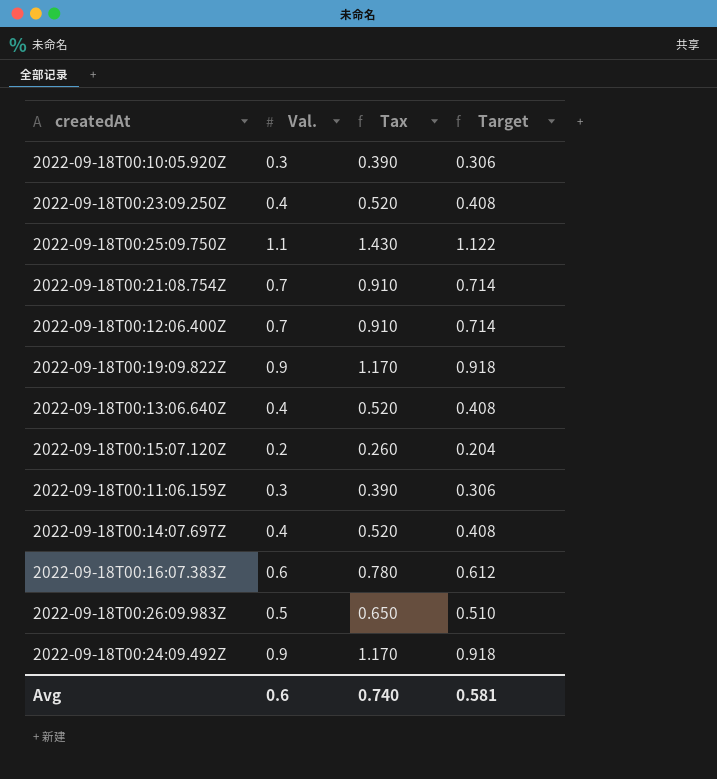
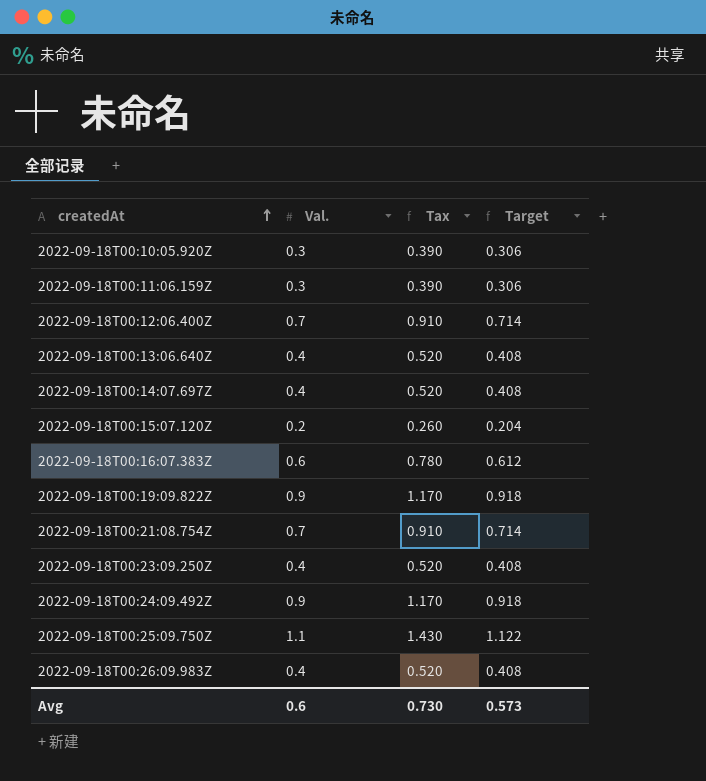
row order: none -> createdAt ascending
2022-09-18T00:26:09.983Z | Val.: 0.5 -> 0.4
2022-09-18T00:26:09.983Z | Tax: 0.650 -> 0.520
2022-09-18T00:26:09.983Z | Target: 0.510 -> 0.408
Avg | Tax: 0.740 -> 0.730
Avg | Target: 0.581 -> 0.573

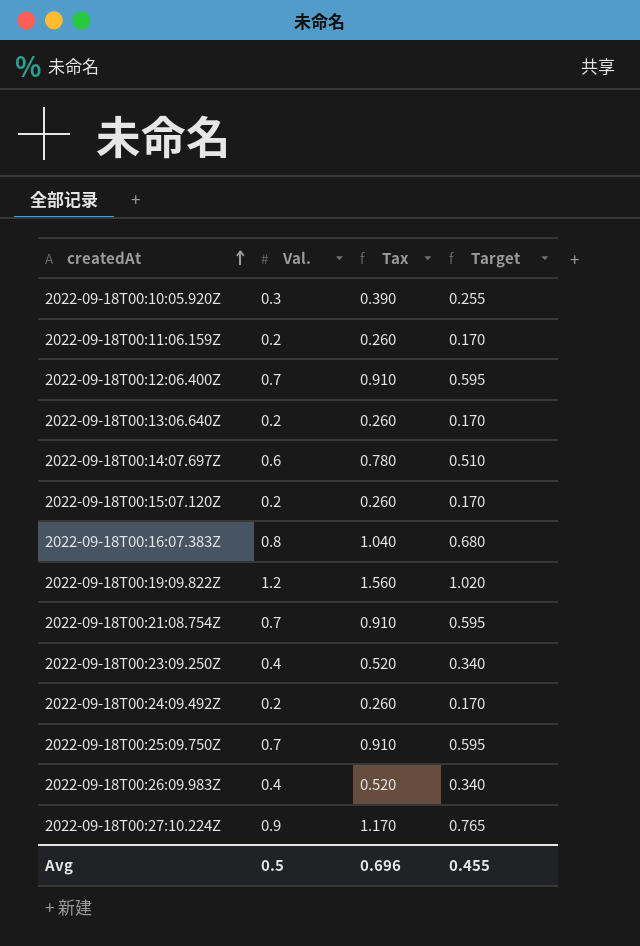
column Target | formula: [Val.] * 1.02 -> [Val.] * 0.85
2022-09-18T00:11:06.159Z | Val.: 0.3 -> 0.2
2022-09-18T00:11:06.159Z | Tax: 0.390 -> 0.260
2022-09-18T00:13:06.640Z | Val.: 0.4 -> 0.2
2022-09-18T00:13:06.640Z | Tax: 0.520 -> 0.260
2022-09-18T00:14:07.697Z | Val.: 0.4 -> 0.6
2022-09-18T00:14:07.697Z | Tax: 0.520 -> 0.780
2022-09-18T00:16:07.383Z | Val.: 0.6 -> 0.8
2022-09-18T00:16:07.383Z | Tax: 0.780 -> 1.040
2022-09-18T00:19:09.822Z | Val.: 0.9 -> 1.2
2022-09-18T00:19:09.822Z | Tax: 1.170 -> 1.560
2022-09-18T00:24:09.492Z | Val.: 0.9 -> 0.2
2022-09-18T00:24:09.492Z | Tax: 1.170 -> 0.260
2022-09-18T00:25:09.750Z | Val.: 1.1 -> 0.7
2022-09-18T00:25:09.750Z | Tax: 1.430 -> 0.910
row 2022-09-18T00:27:10.224Z: none -> 0.9 | 1.170 | 0.765
Avg | Val.: 0.6 -> 0.5
Avg | Tax: 0.730 -> 0.696
Avg | Target: 0.573 -> 0.455

